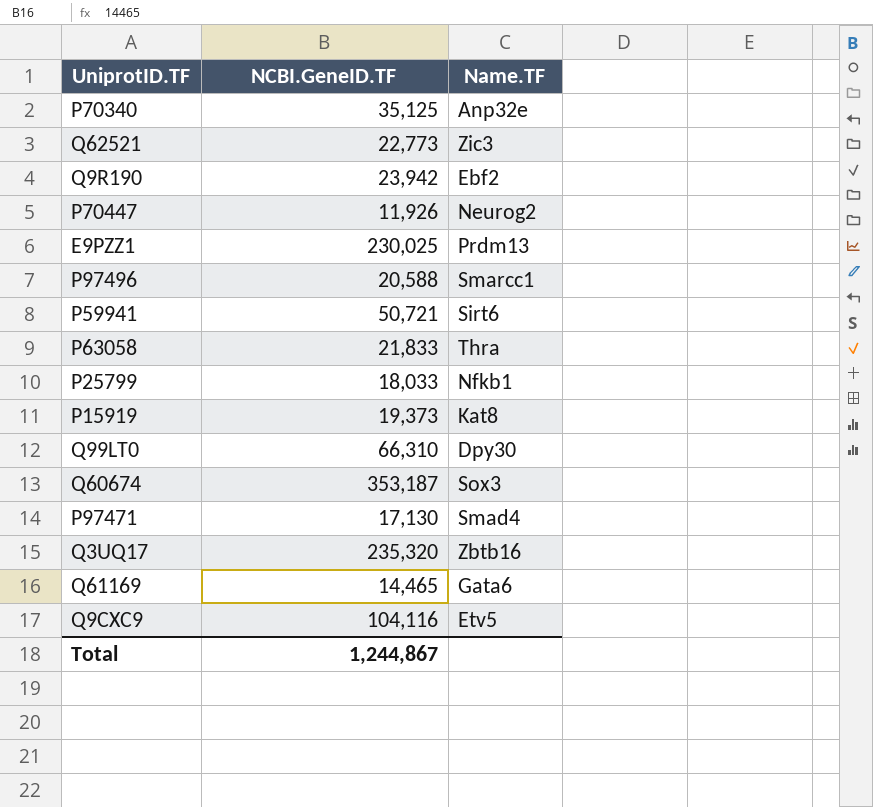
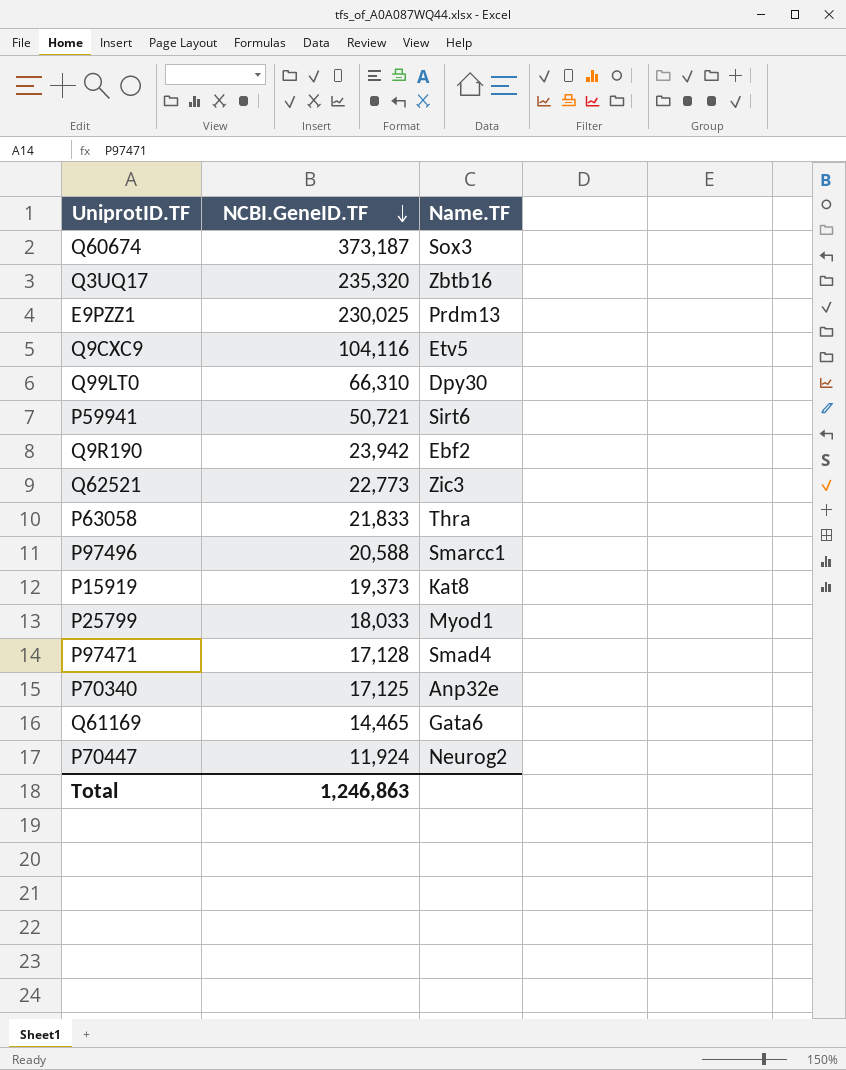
row order: none -> NCBI.GeneID.TF descending
Q60674 | NCBI.GeneID.TF: 353,187 -> 373,187
P25799 | Name.TF: Nfkb1 -> Myod1
P97471 | NCBI.GeneID.TF: 17,130 -> 17,128
P70340 | NCBI.GeneID.TF: 35,125 -> 17,125
P70447 | NCBI.GeneID.TF: 11,926 -> 11,924
Total | NCBI.GeneID.TF: 1,244,867 -> 1,246,863

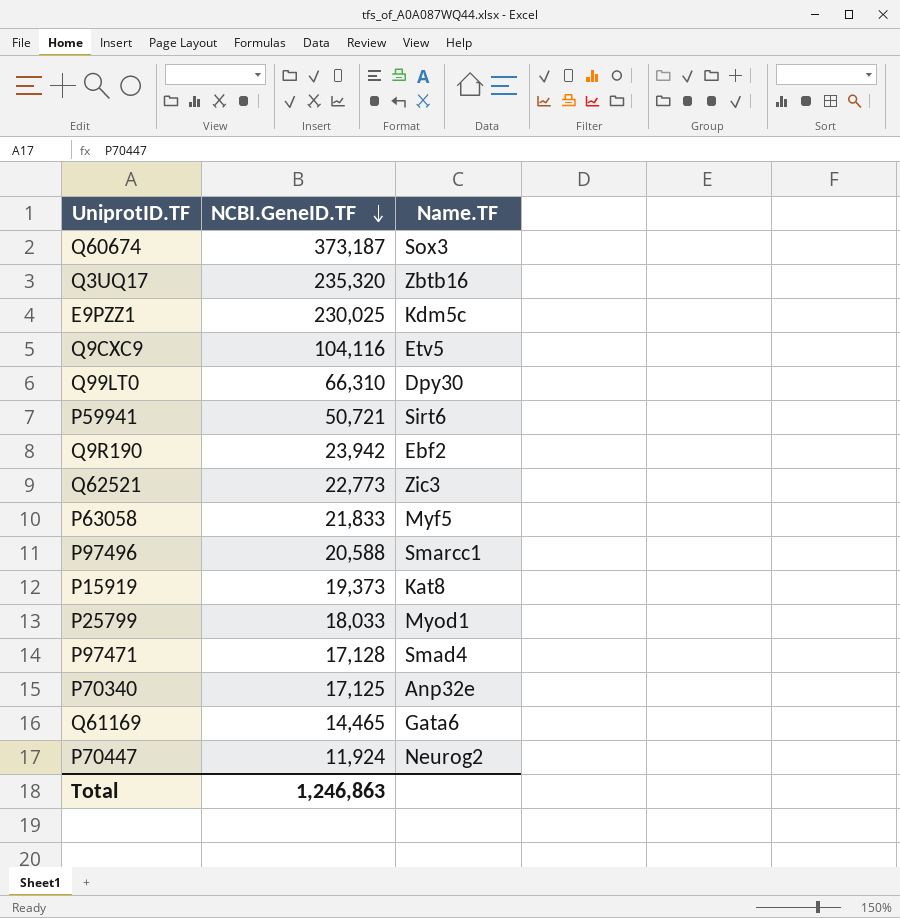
E9PZZ1 | Name.TF: Prdm13 -> Kdm5c
P63058 | Name.TF: Thra -> Myf5

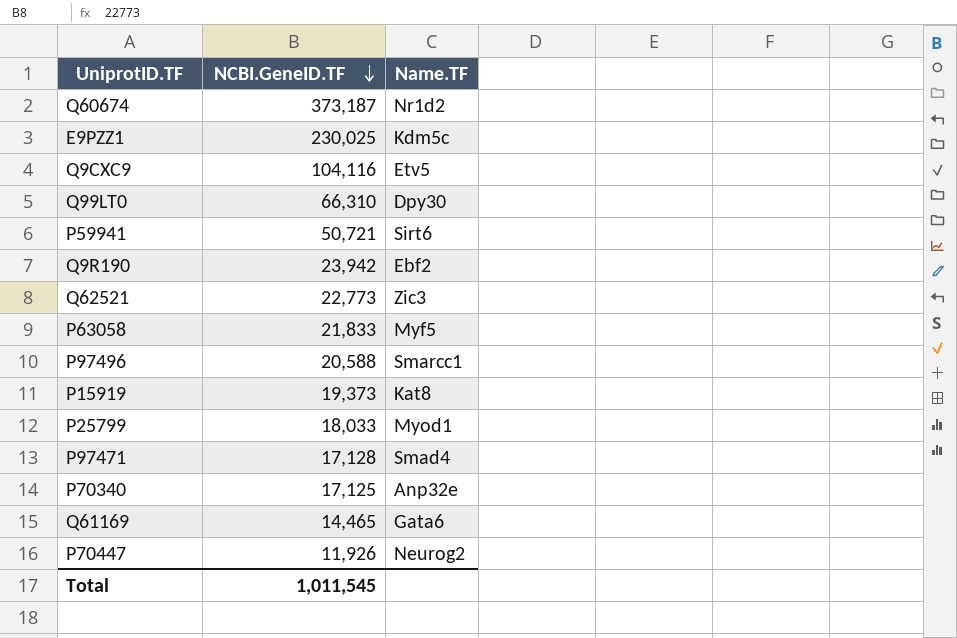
row Q3UQ17: 235,320 | Zbtb16 -> none
Q60674 | Name.TF: Sox3 -> Nr1d2
P70447 | NCBI.GeneID.TF: 11,924 -> 11,926
Total | NCBI.GeneID.TF: 1,246,863 -> 1,011,545

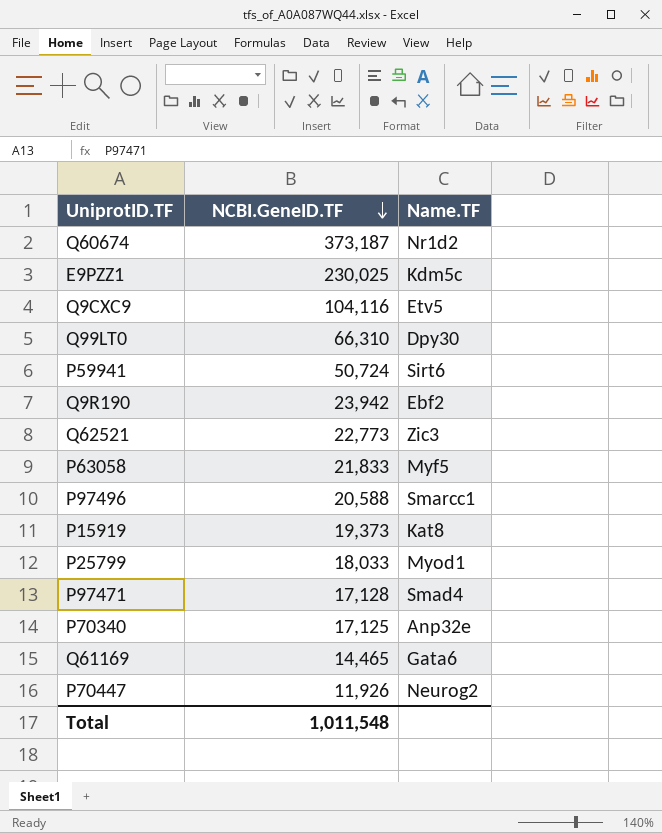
P59941 | NCBI.GeneID.TF: 50,721 -> 50,724
Total | NCBI.GeneID.TF: 1,011,545 -> 1,011,548

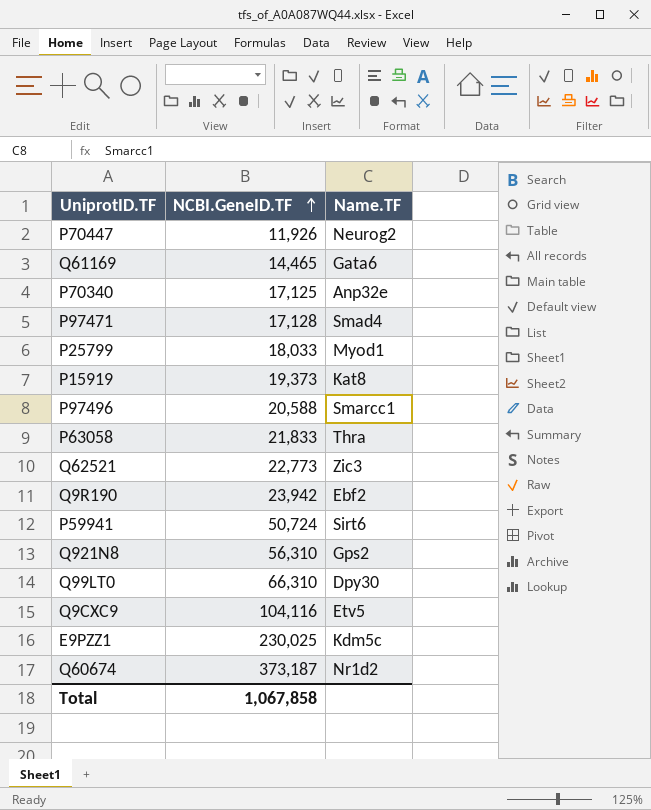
row order: NCBI.GeneID.TF descending -> NCBI.GeneID.TF ascending
P63058 | Name.TF: Myf5 -> Thra
row Q921N8: none -> 56,310 | Gps2
Total | NCBI.GeneID.TF: 1,011,548 -> 1,067,858

